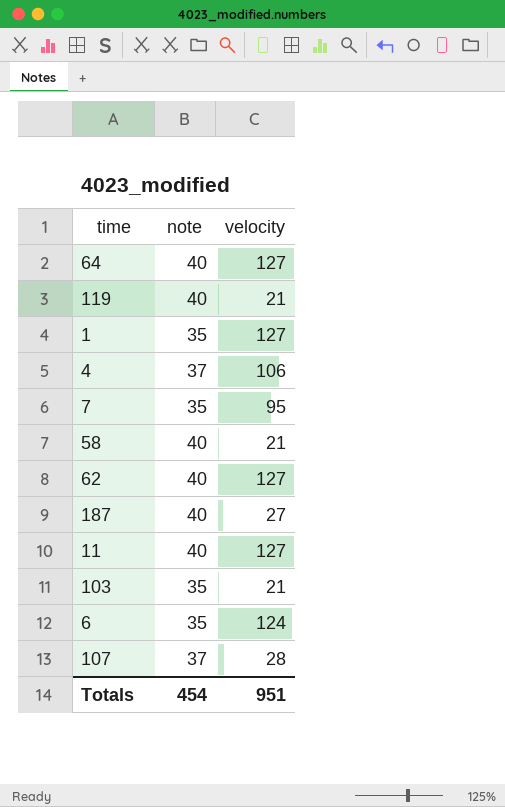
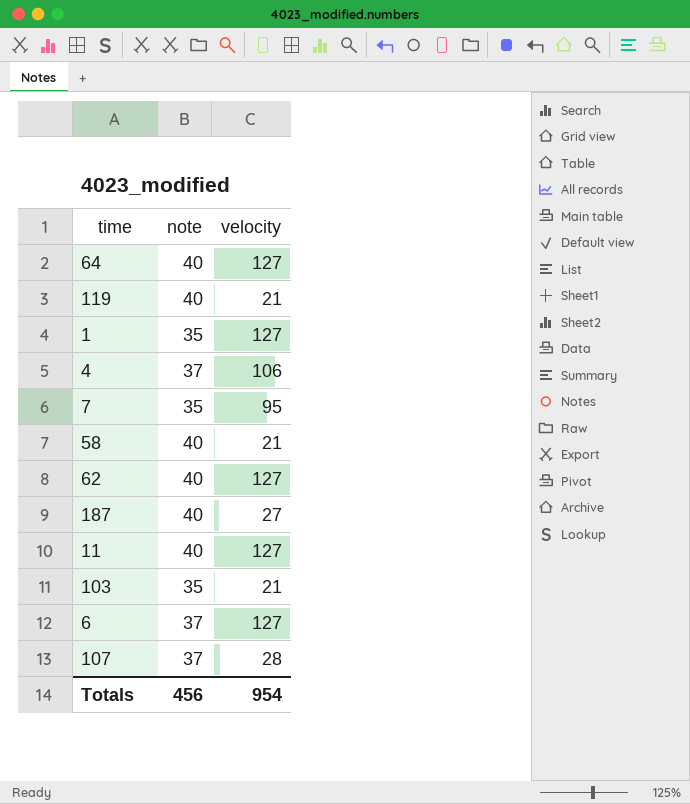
6 | note: 35 -> 37
6 | velocity: 124 -> 127
Totals | note: 454 -> 456
Totals | velocity: 951 -> 954

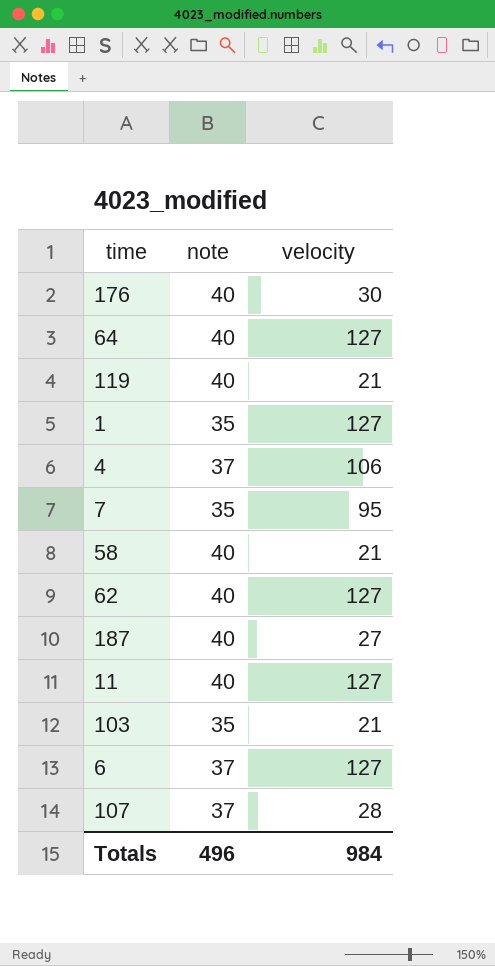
row 176: none -> 40 | 30
Totals | note: 456 -> 496
Totals | velocity: 954 -> 984

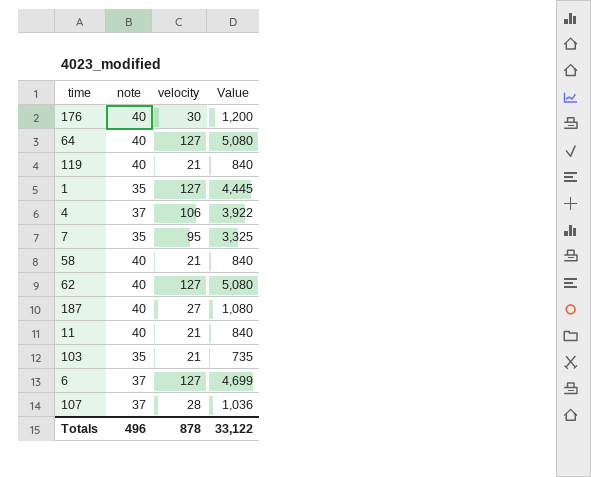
column Value | formula: none -> [note] * [velocity]
11 | velocity: 127 -> 21
Totals | velocity: 984 -> 878

